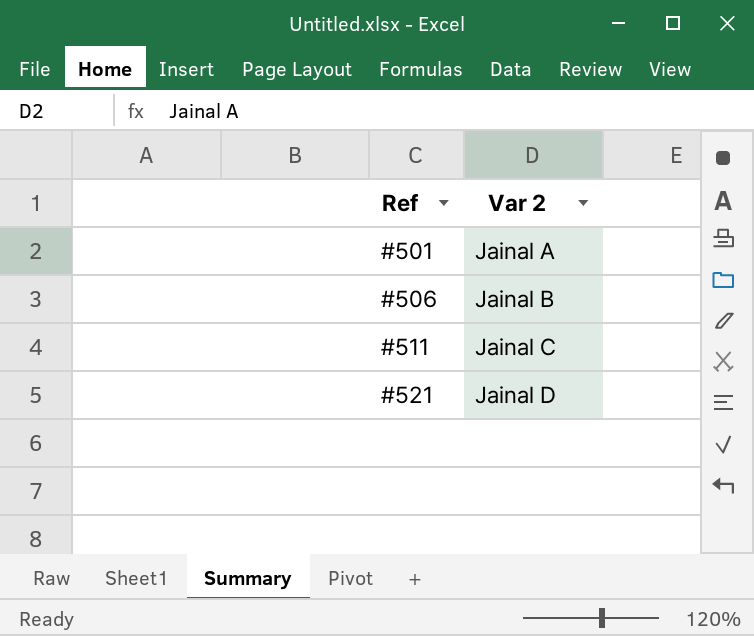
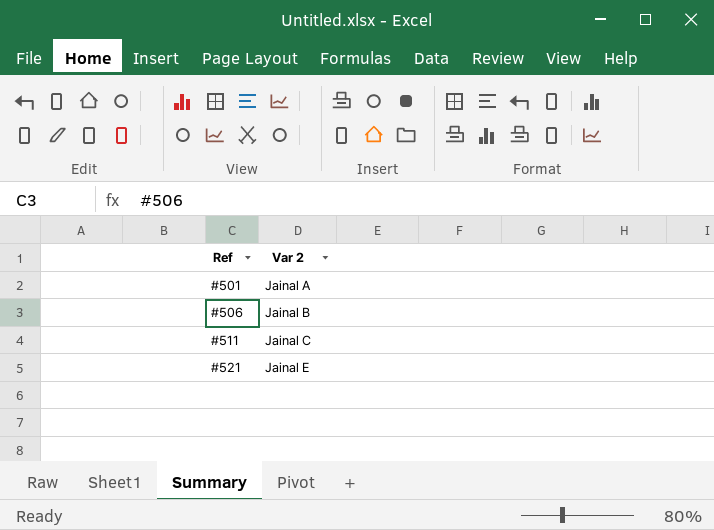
#521 | Var 2: Jainal D -> Jainal E

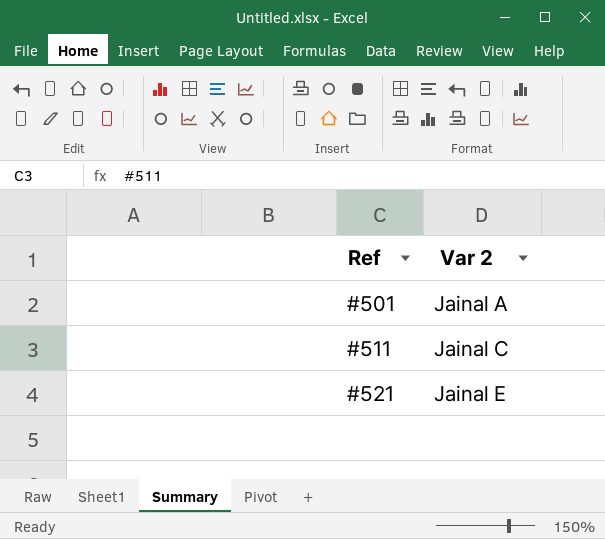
row #506: Jainal B -> none

